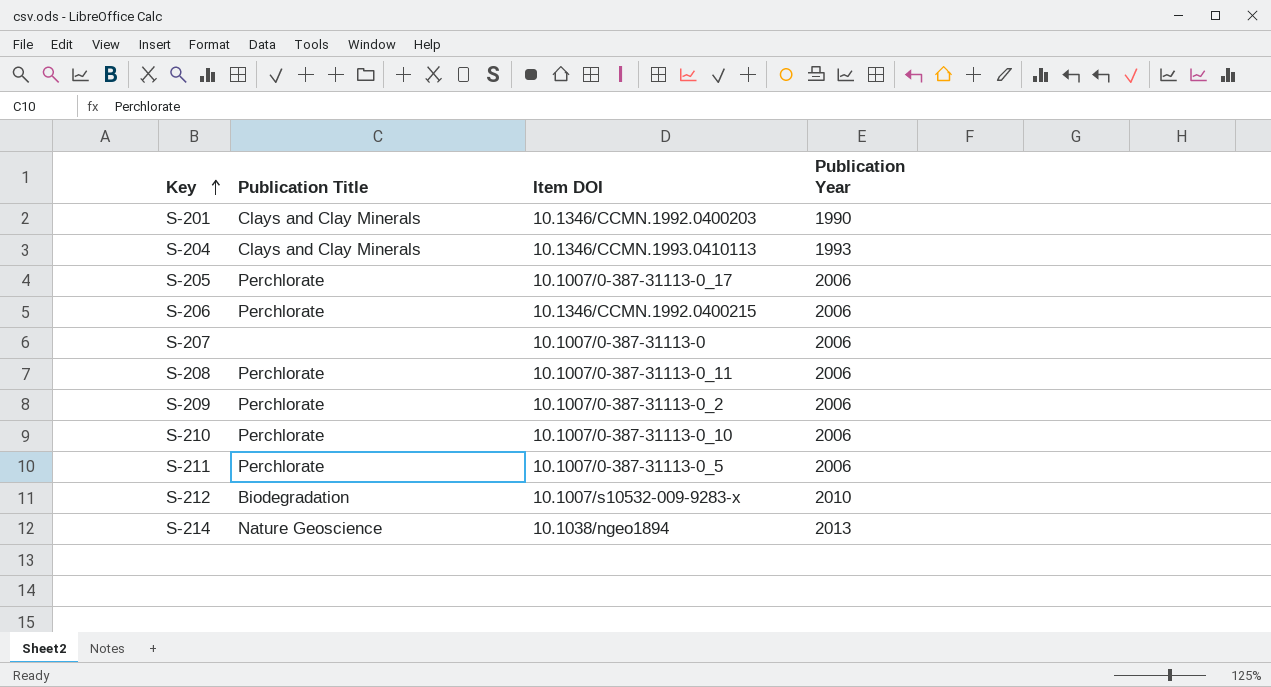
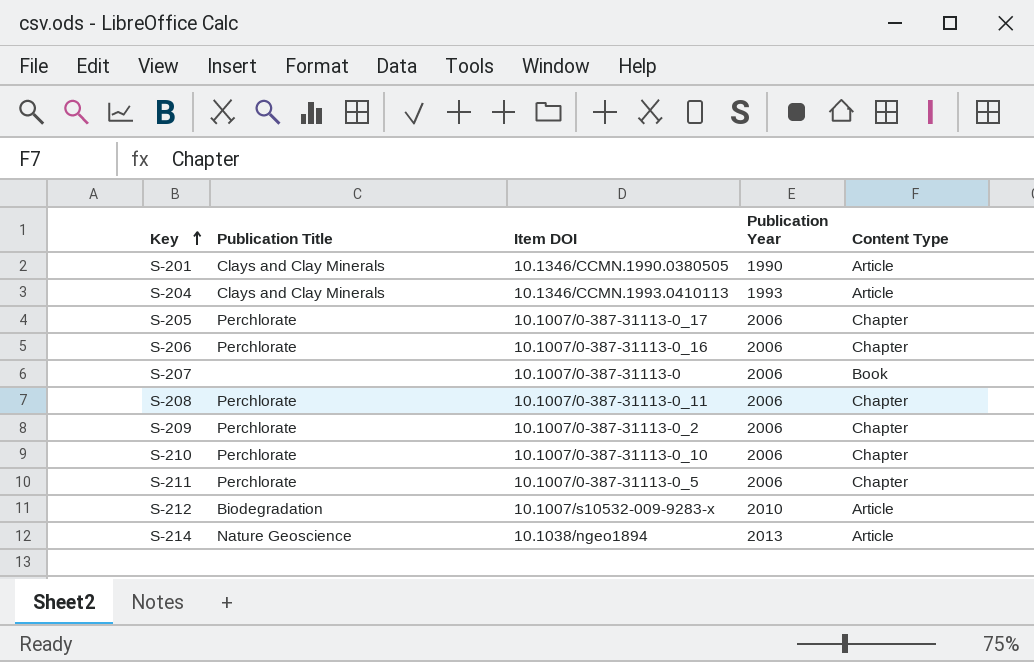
column Content Type | position: none -> 5
S-201 | Item DOI: 10.1346/CCMN.1992.0400203 -> 10.1346/CCMN.1990.0380505
S-206 | Item DOI: 10.1346/CCMN.1992.0400215 -> 10.1007/0-387-31113-0_16

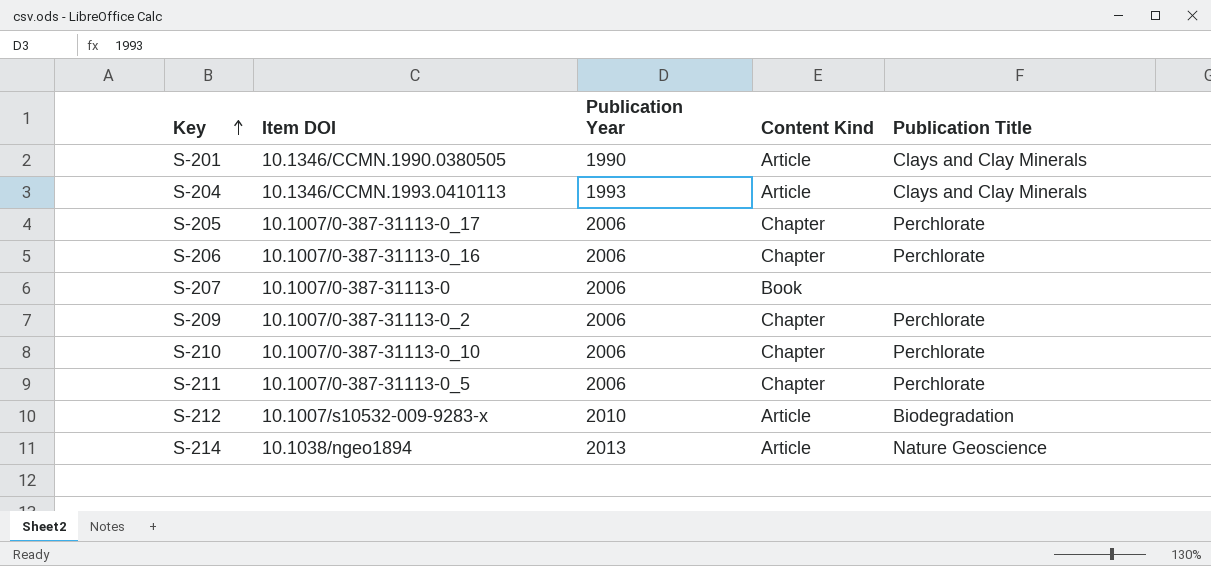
column name: Content Type -> Content Kind
column Publication Title | position: 2 -> 5
row S-208: Perchlorate | 10.1007/0-387-31113-0_11 | 2006 | Chapter -> none

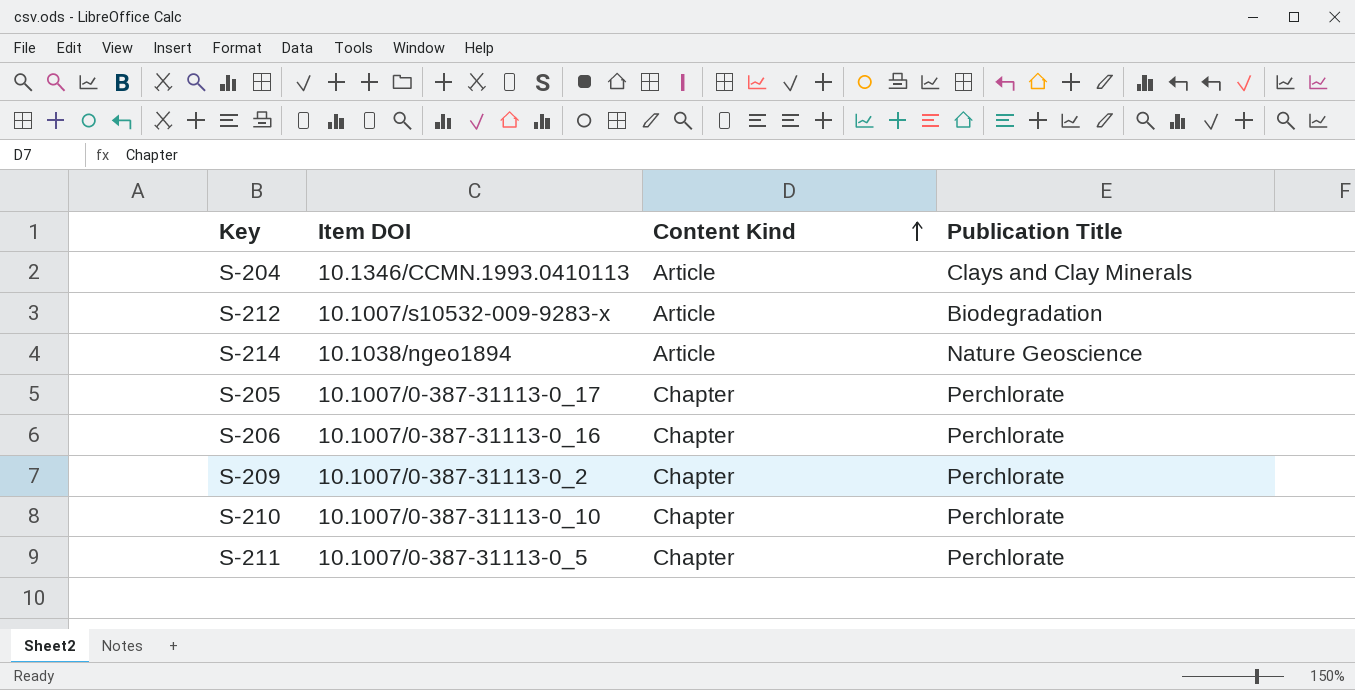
row order: Key ascending -> Content Kind ascending
column Publication Year | position: 3 -> none
row S-201: 10.1346/CCMN.1990.0380505 | 1990 | Article | Clays and Clay Minerals -> none
row S-207: 10.1007/0-387-31113-0 | 2006 | Book | none -> none

